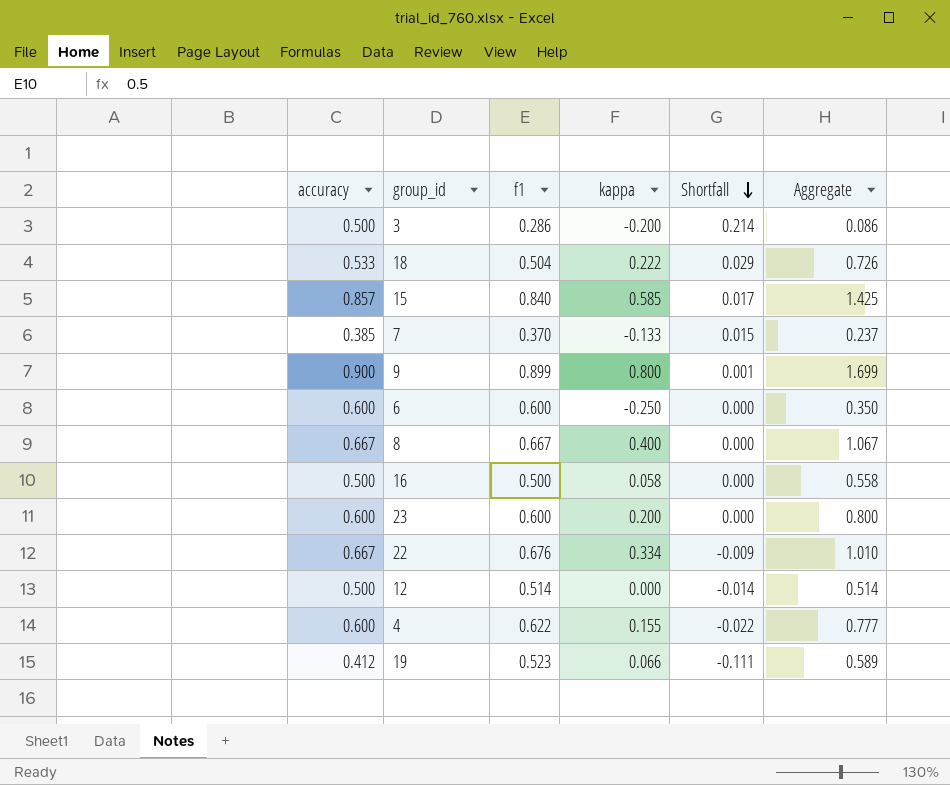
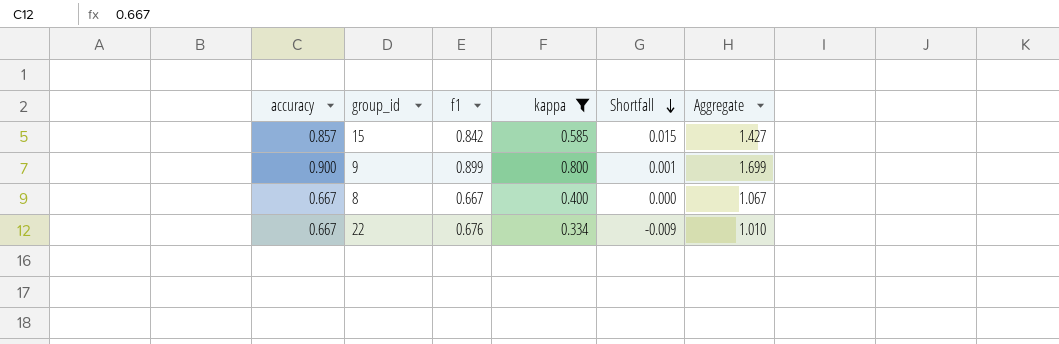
filter: none -> kappa >= 0.334
15 | f1: 0.840 -> 0.842
15 | Shortfall: 0.017 -> 0.015
15 | Aggregate: 1.425 -> 1.427

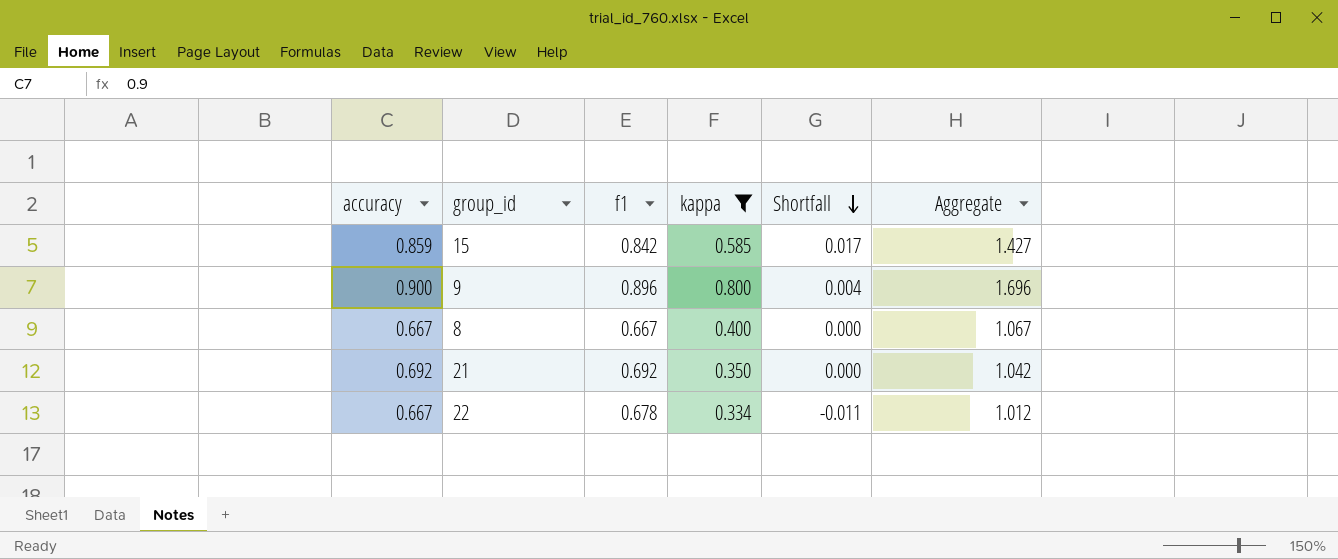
15 | accuracy: 0.857 -> 0.859
15 | Shortfall: 0.015 -> 0.017
9 | f1: 0.899 -> 0.896
9 | Shortfall: 0.001 -> 0.004
9 | Aggregate: 1.699 -> 1.696
row 21: none -> 0.692 | 0.692 | 0.350 | 0.000 | 1.042
22 | f1: 0.676 -> 0.678
22 | Shortfall: -0.009 -> -0.011
22 | Aggregate: 1.010 -> 1.012

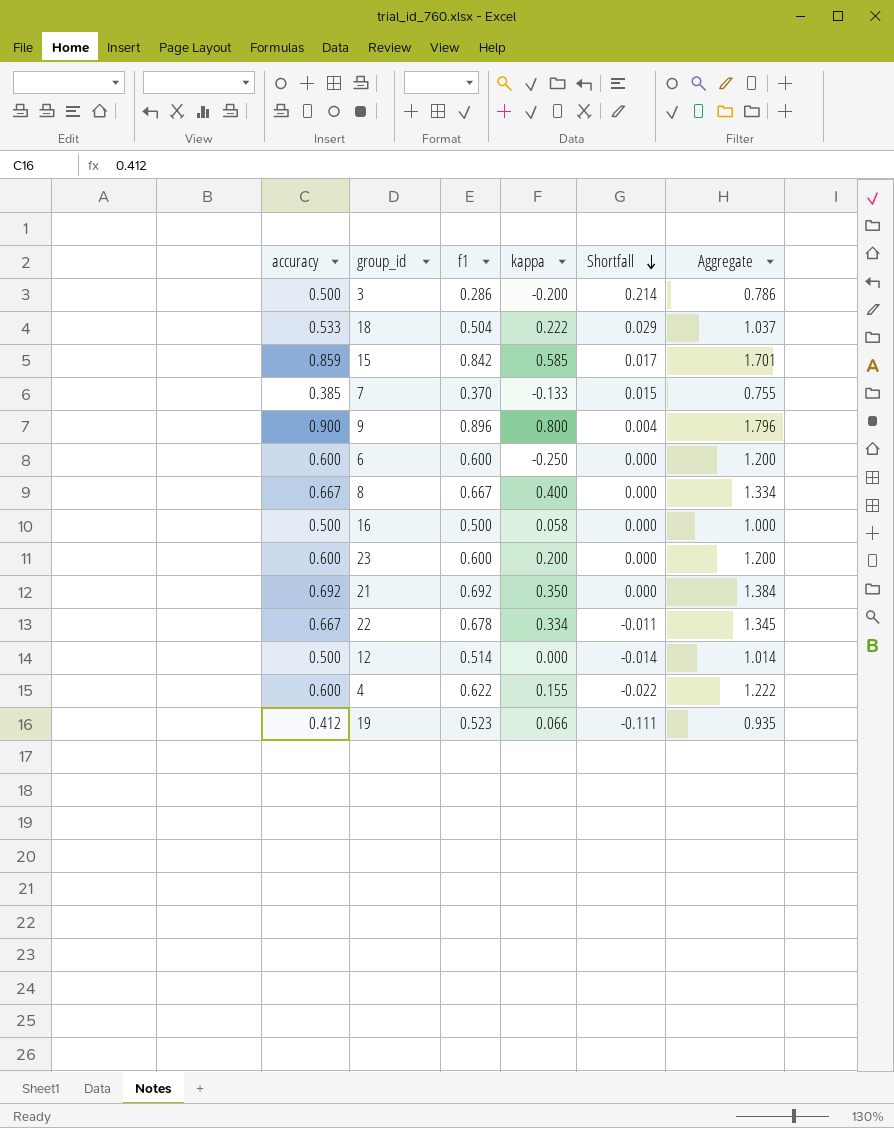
filter: kappa >= 0.334 -> none
column Aggregate | formula: [f1] + [kappa] -> [accuracy] + [f1]

